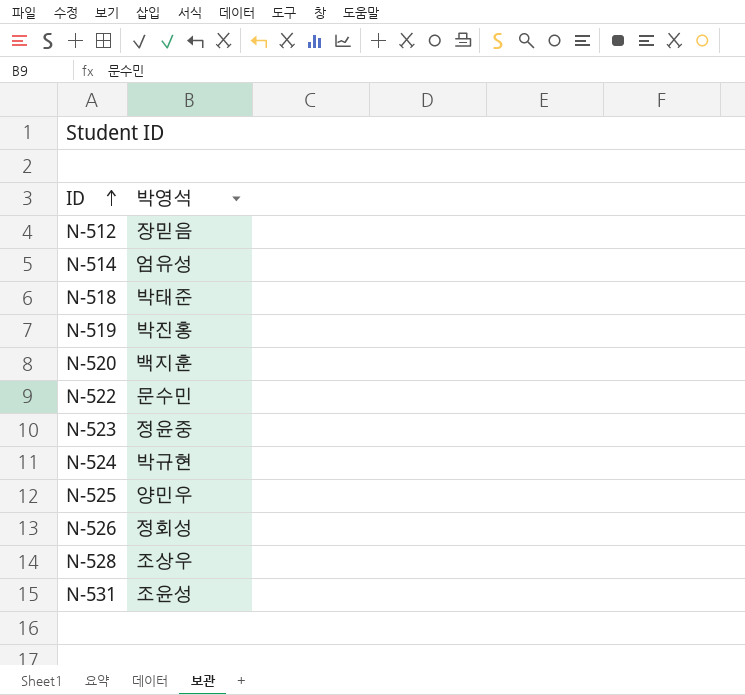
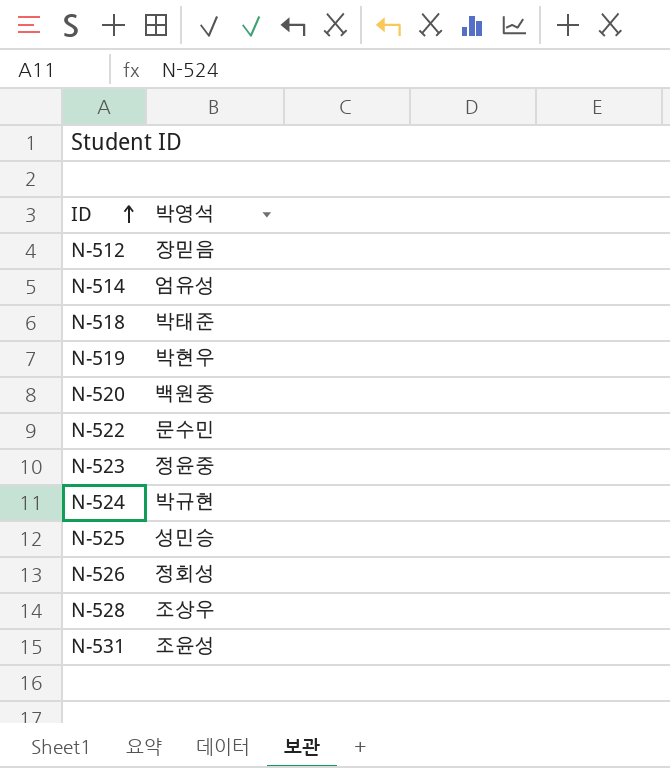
N-519 | 박영석: 박진홍 -> 박현우
N-520 | 박영석: 백지훈 -> 백원중
N-525 | 박영석: 양민우 -> 성민승

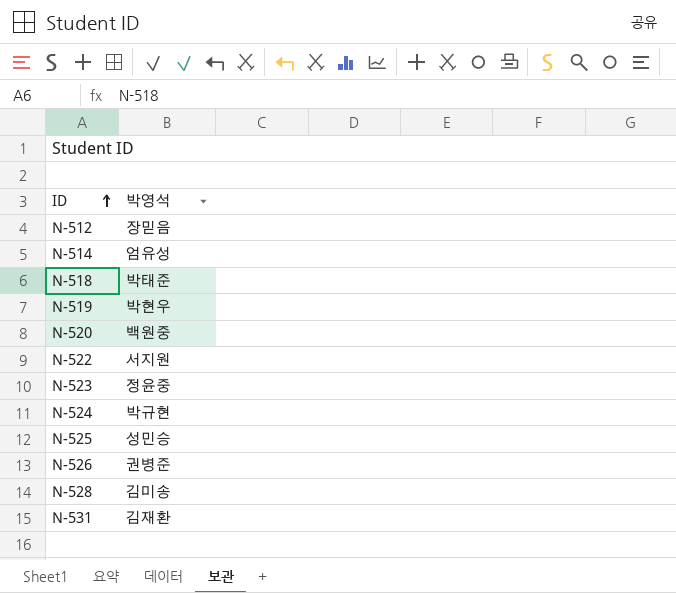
N-522 | 박영석: 문수민 -> 서지원
N-526 | 박영석: 정회성 -> 권병준
N-528 | 박영석: 조상우 -> 김미송
N-531 | 박영석: 조윤성 -> 김재환

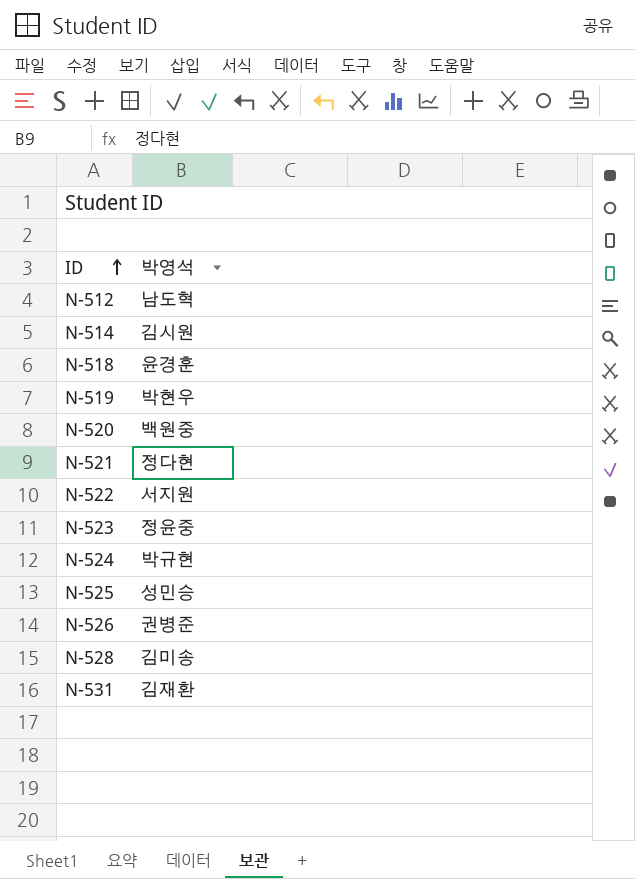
N-512 | 박영석: 장믿음 -> 남도혁
N-514 | 박영석: 엄유성 -> 김시원
N-518 | 박영석: 박태준 -> 윤경훈
row N-521: none -> 정다현

